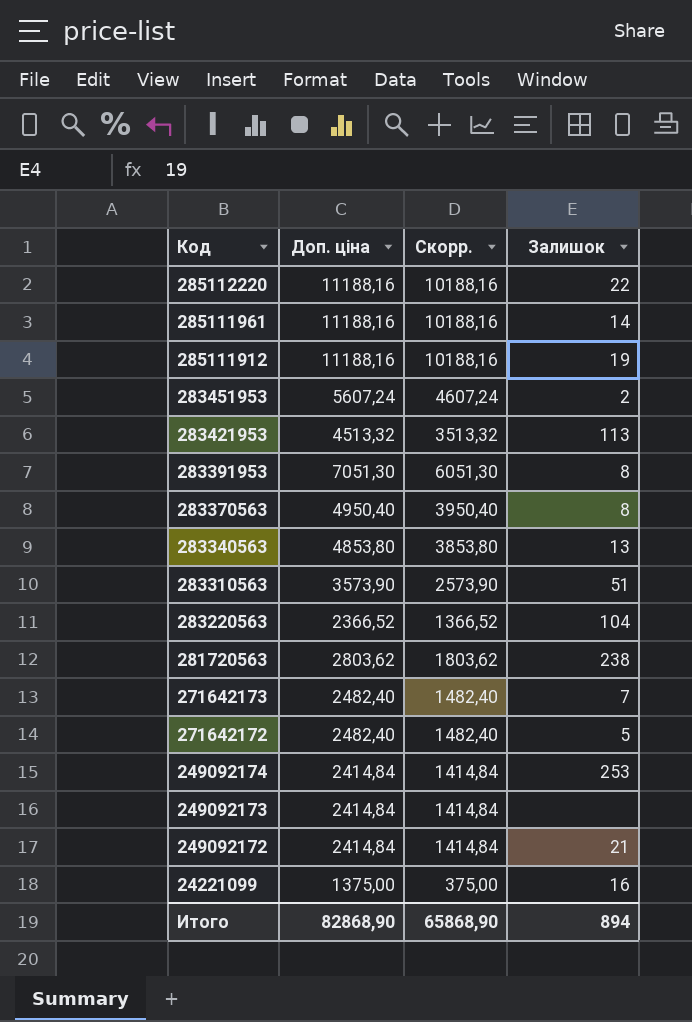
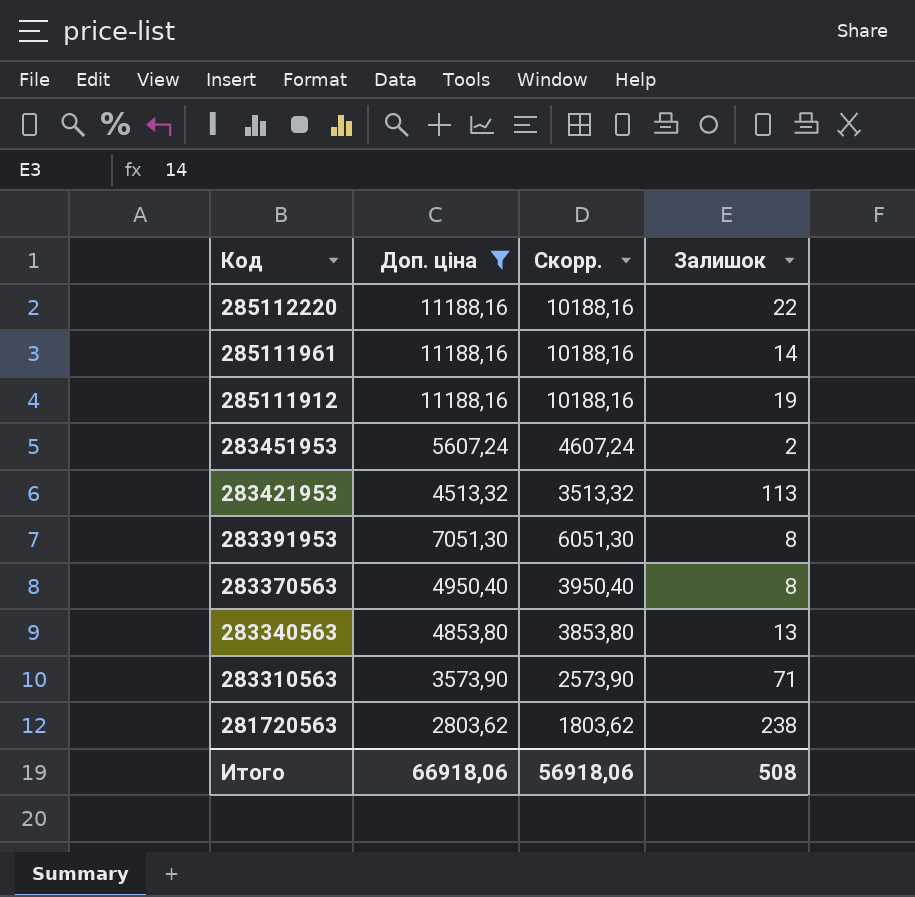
filter: none -> Доп. ціна >= 2803,62
283310563 | Залишок: 51 -> 71
Итого | Доп. ціна: 82868,90 -> 66918,06
Итого | Скорр.: 65868,90 -> 56918,06
Итого | Залишок: 894 -> 508

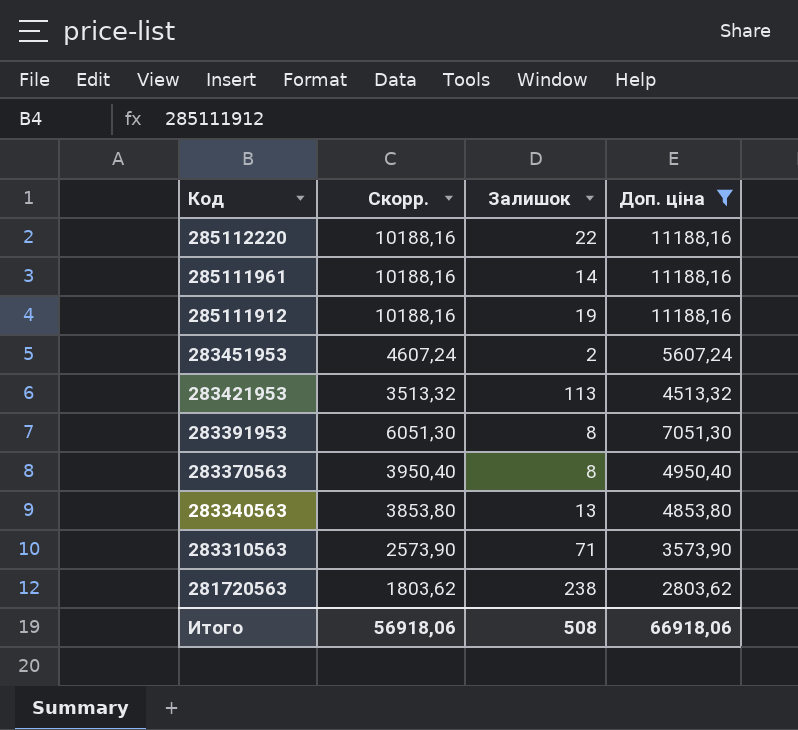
column Доп. ціна | position: 2 -> 4

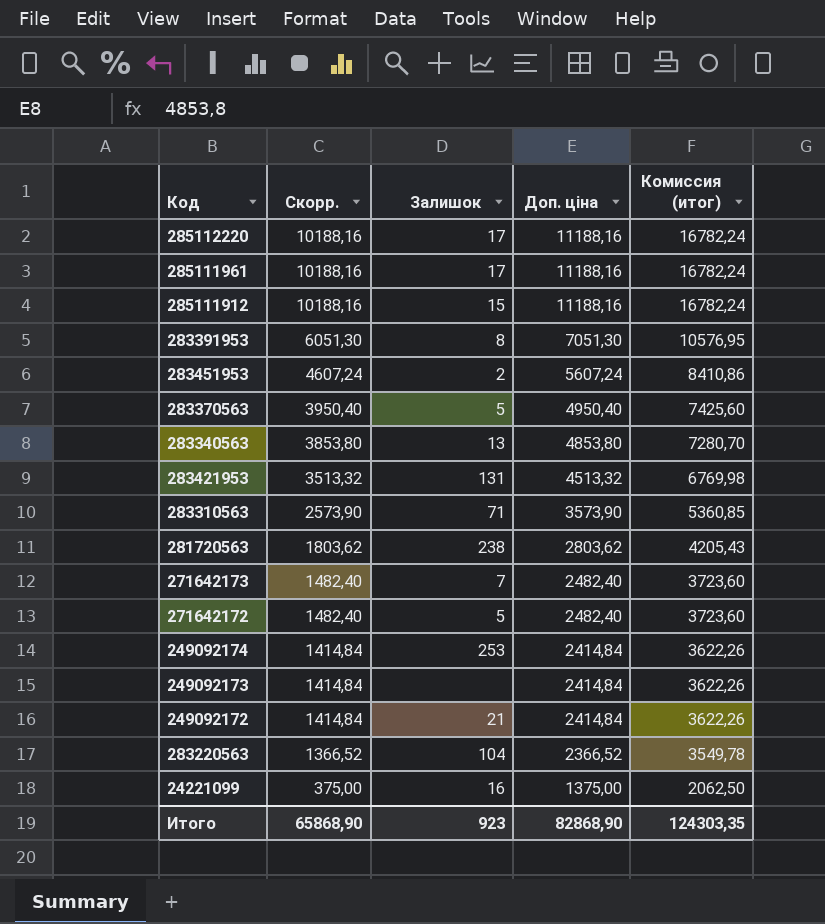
filter: Доп. ціна >= 2803,62 -> none
row order: Код descending -> Скорр. descending
column Комиссия (итог) | formula: none -> [Доп. ціна] * 1,5
285112220 | Залишок: 22 -> 17
285111961 | Залишок: 14 -> 17
285111912 | Залишок: 19 -> 15
283370563 | Залишок: 8 -> 5
283421953 | Залишок: 113 -> 131
Итого | Скорр.: 56918,06 -> 65868,90
Итого | Залишок: 508 -> 923
Итого | Доп. ціна: 66918,06 -> 82868,90

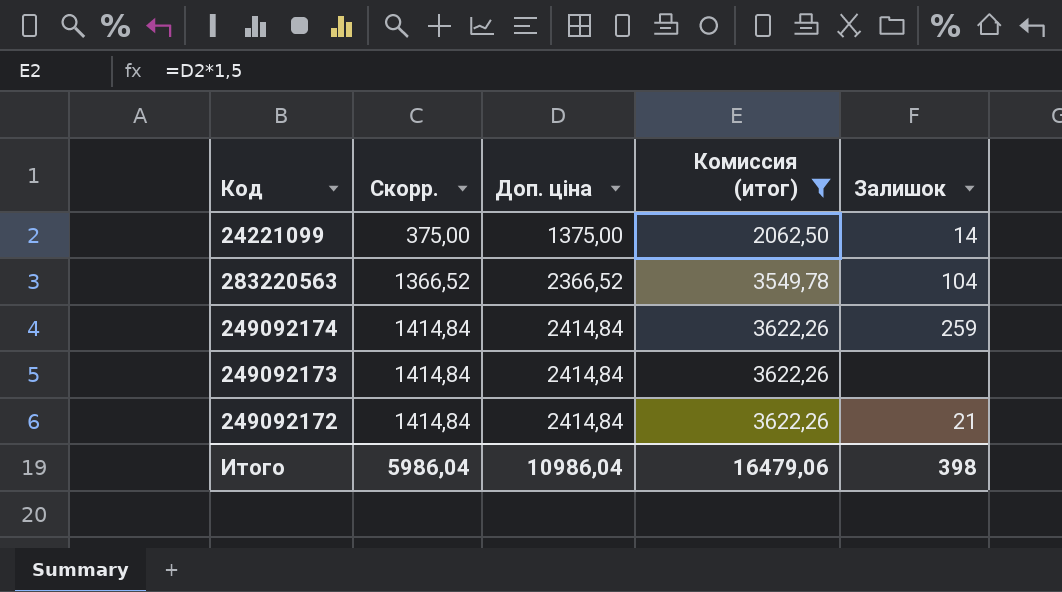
filter: none -> Комиссия (итог) <= 3622,26
row order: Скорр. descending -> Скорр. ascending
column Залишок | position: 3 -> 5
24221099 | Залишок: 16 -> 14
249092174 | Залишок: 253 -> 259
Итого | Скорр.: 65868,90 -> 5986,04
Итого | Доп. ціна: 82868,90 -> 10986,04
Итого | Комиссия (итог): 124303,35 -> 16479,06
Итого | Залишок: 923 -> 398

